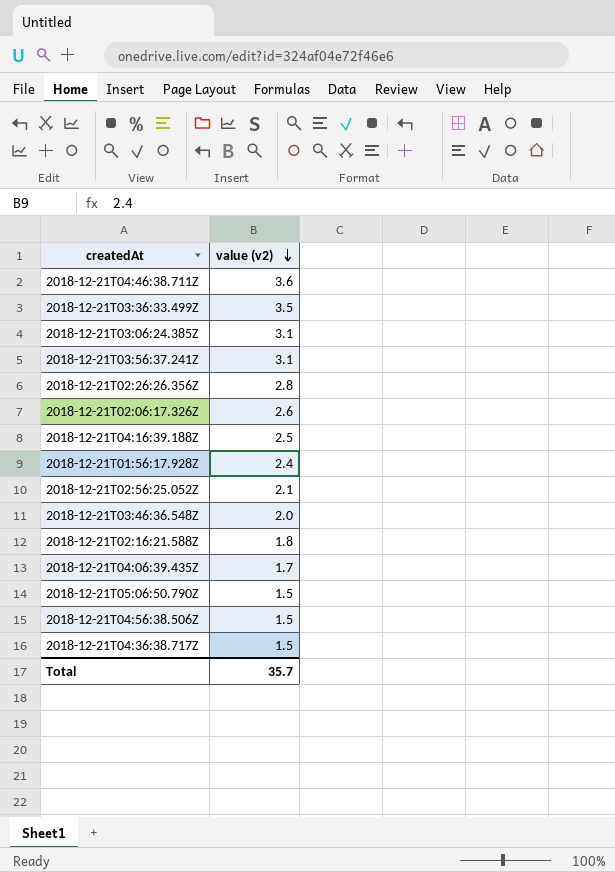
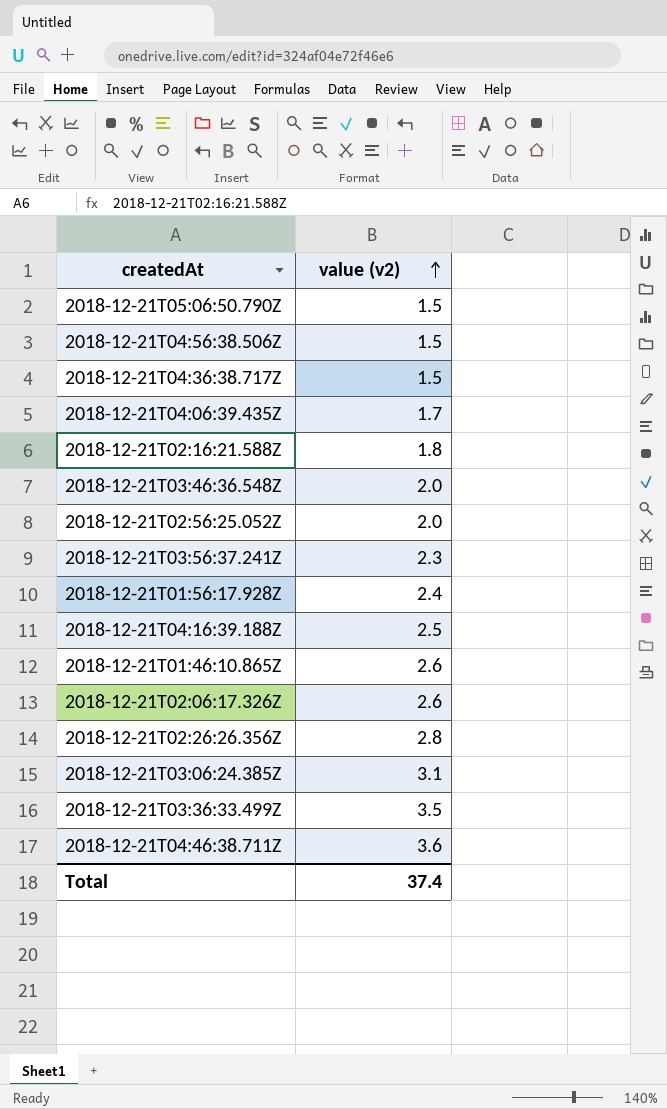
row order: value (v2) descending -> value (v2) ascending
2018-12-21T02:56:25.052Z | value (v2): 2.1 -> 2.0
2018-12-21T03:56:37.241Z | value (v2): 3.1 -> 2.3
row 2018-12-21T01:46:10.865Z: none -> 2.6
Total | value (v2): 35.7 -> 37.4

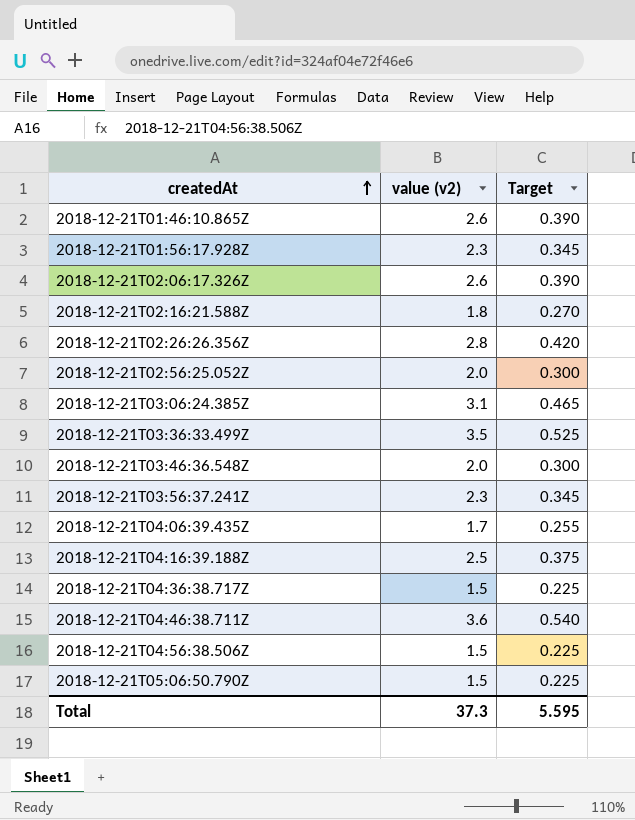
row order: value (v2) ascending -> createdAt ascending
column Target | formula: none -> [value (v2)] * 0.15
2018-12-21T01:56:17.928Z | value (v2): 2.4 -> 2.3
Total | value (v2): 37.4 -> 37.3

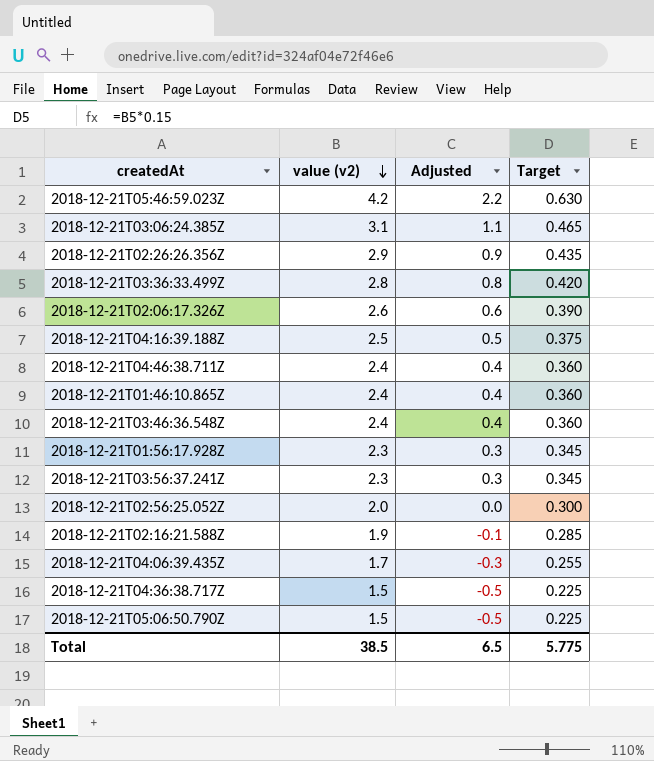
row order: createdAt ascending -> value (v2) descending
column Adjusted | formula: none -> [value (v2)] - 2
row 2018-12-21T04:56:38.506Z: 1.5 | 0.225 -> none
row 2018-12-21T05:46:59.023Z: none -> 4.2 | 2.2 | 0.630
2018-12-21T02:26:26.356Z | value (v2): 2.8 -> 2.9
2018-12-21T02:26:26.356Z | Target: 0.420 -> 0.435
2018-12-21T03:36:33.499Z | value (v2): 3.5 -> 2.8
2018-12-21T03:36:33.499Z | Target: 0.525 -> 0.420
2018-12-21T04:46:38.711Z | value (v2): 3.6 -> 2.4
2018-12-21T04:46:38.711Z | Target: 0.540 -> 0.360
2018-12-21T01:46:10.865Z | value (v2): 2.6 -> 2.4
2018-12-21T01:46:10.865Z | Target: 0.390 -> 0.360
2018-12-21T03:46:36.548Z | value (v2): 2.0 -> 2.4
2018-12-21T03:46:36.548Z | Target: 0.300 -> 0.360
2018-12-21T02:16:21.588Z | value (v2): 1.8 -> 1.9
2018-12-21T02:16:21.588Z | Target: 0.270 -> 0.285
Total | value (v2): 37.3 -> 38.5
Total | Target: 5.595 -> 5.775

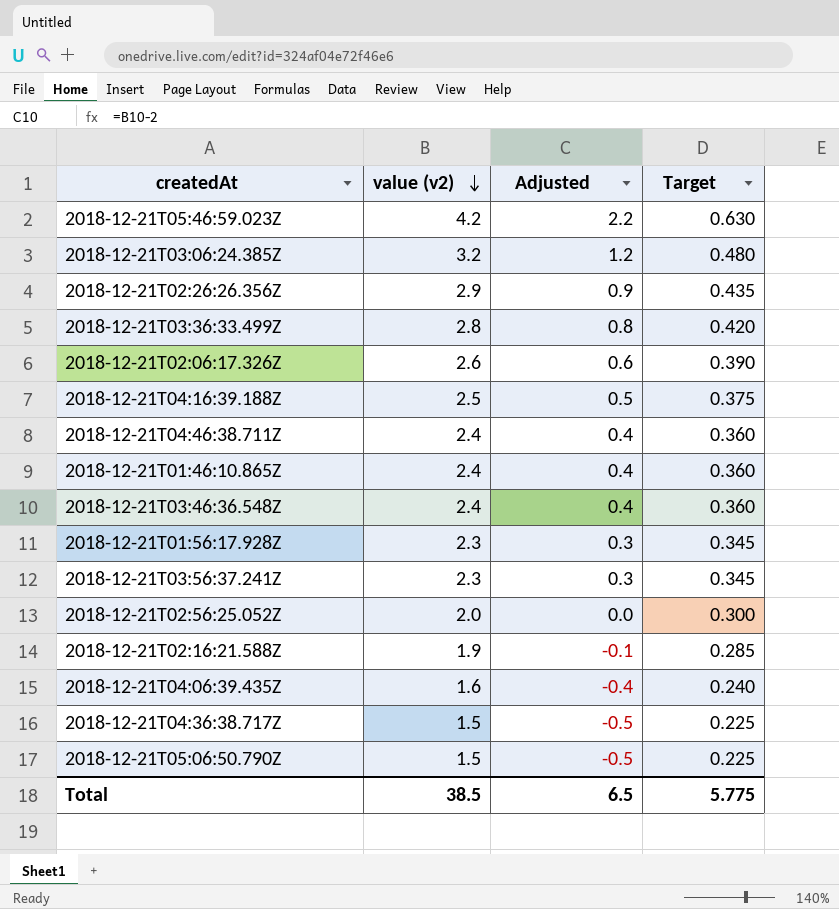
2018-12-21T03:06:24.385Z | value (v2): 3.1 -> 3.2
2018-12-21T03:06:24.385Z | Adjusted: 1.1 -> 1.2
2018-12-21T03:06:24.385Z | Target: 0.465 -> 0.480
2018-12-21T04:06:39.435Z | value (v2): 1.7 -> 1.6
2018-12-21T04:06:39.435Z | Adjusted: -0.3 -> -0.4
2018-12-21T04:06:39.435Z | Target: 0.255 -> 0.240

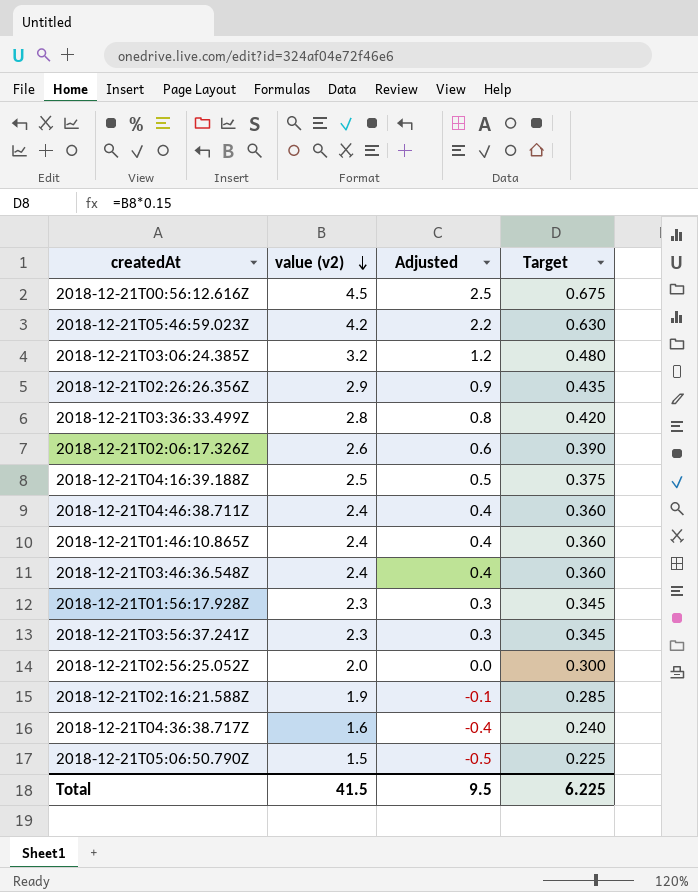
row 2018-12-21T04:06:39.435Z: 1.6 | -0.4 | 0.240 -> none
row 2018-12-21T00:56:12.616Z: none -> 4.5 | 2.5 | 0.675
2018-12-21T04:36:38.717Z | value (v2): 1.5 -> 1.6
2018-12-21T04:36:38.717Z | Adjusted: -0.5 -> -0.4
2018-12-21T04:36:38.717Z | Target: 0.225 -> 0.240
Total | value (v2): 38.5 -> 41.5
Total | Adjusted: 6.5 -> 9.5
Total | Target: 5.775 -> 6.225

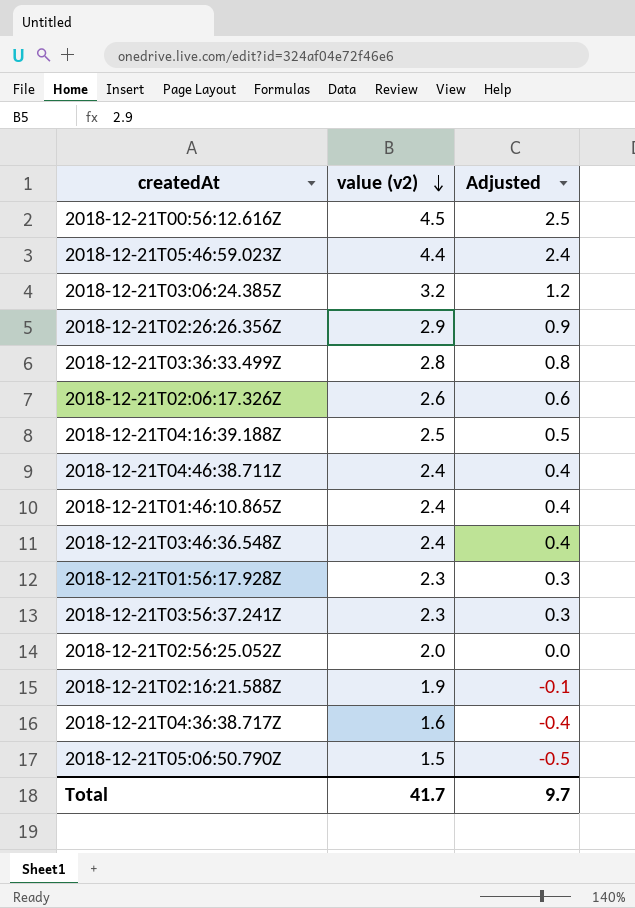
column Target | formula: [value (v2)] * 0.15 -> none
2018-12-21T05:46:59.023Z | value (v2): 4.2 -> 4.4
2018-12-21T05:46:59.023Z | Adjusted: 2.2 -> 2.4
Total | value (v2): 41.5 -> 41.7
Total | Adjusted: 9.5 -> 9.7

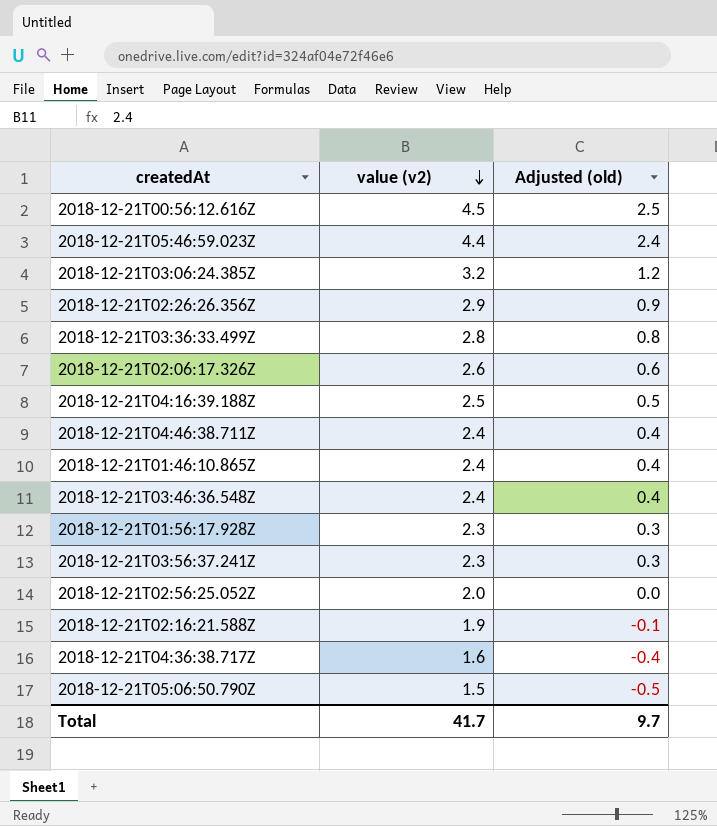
column name: Adjusted -> Adjusted (old)

